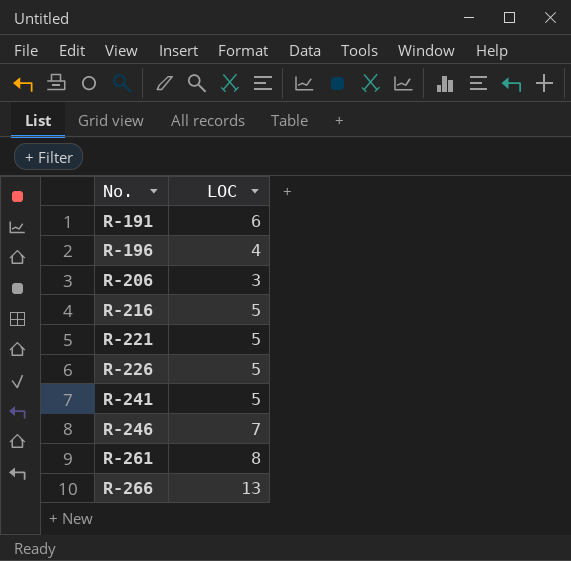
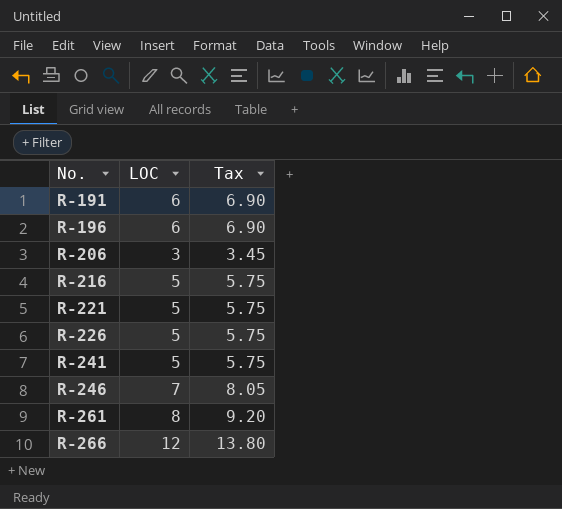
column Tax | formula: none -> [LOC] * 1.15
R-196 | LOC: 4 -> 6
R-266 | LOC: 13 -> 12

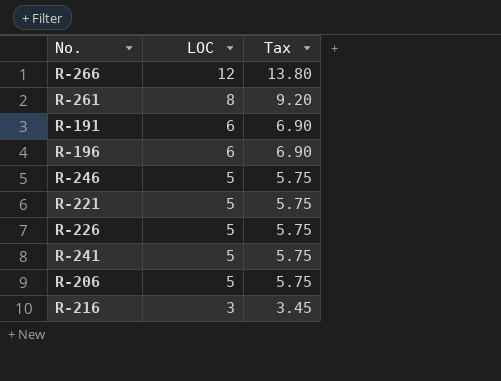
row order: No. ascending -> LOC descending
R-246 | LOC: 7 -> 5
R-246 | Tax: 8.05 -> 5.75
R-206 | LOC: 3 -> 5
R-206 | Tax: 3.45 -> 5.75
R-216 | LOC: 5 -> 3
R-216 | Tax: 5.75 -> 3.45

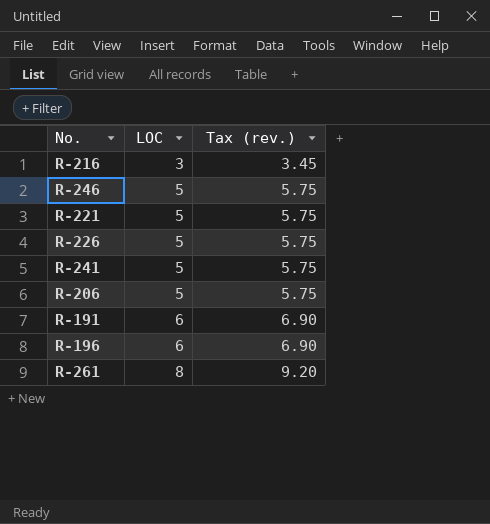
row order: LOC descending -> LOC ascending
column name: Tax -> Tax (rev.)
row R-266: 12 | 13.80 -> none

